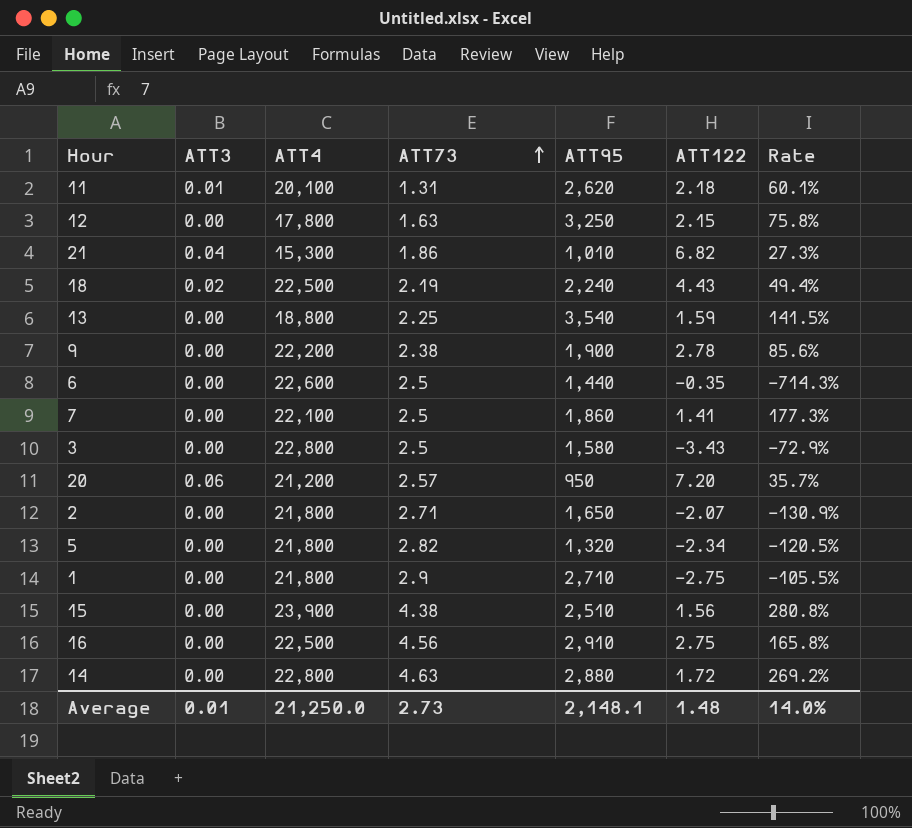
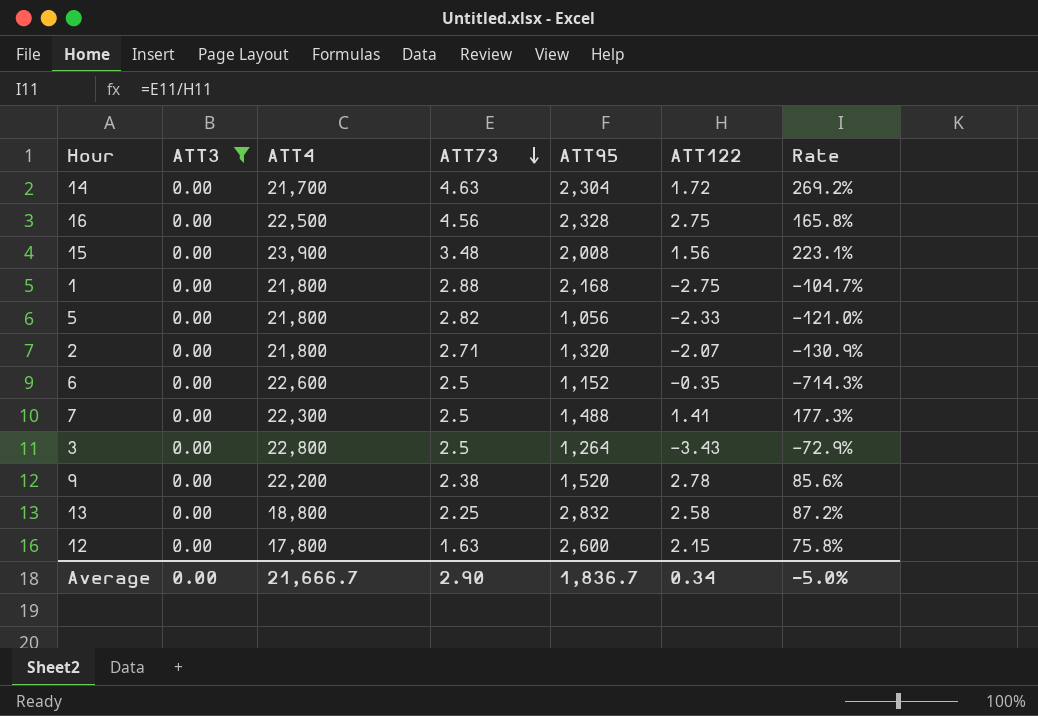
filter: none -> ATT3 = 0.00
row order: ATT73 ascending -> ATT73 descending
14 | ATT4: 22,800 -> 21,700
14 | ATT95: 2,880 -> 2,304
16 | ATT95: 2,910 -> 2,328
15 | ATT73: 4.38 -> 3.48
15 | ATT95: 2,510 -> 2,008
15 | Rate: 280.8% -> 223.1%
1 | ATT73: 2.9 -> 2.88
1 | ATT95: 2,710 -> 2,168
1 | Rate: -105.5% -> -104.7%
5 | ATT95: 1,320 -> 1,056
5 | ATT122: -2.34 -> -2.33
5 | Rate: -120.5% -> -121.0%
2 | ATT95: 1,650 -> 1,320
6 | ATT95: 1,440 -> 1,152
7 | ATT4: 22,100 -> 22,300
7 | ATT95: 1,860 -> 1,488
3 | ATT95: 1,580 -> 1,264
9 | ATT95: 1,900 -> 1,520
13 | ATT95: 3,540 -> 2,832
13 | ATT122: 1.59 -> 2.58
13 | Rate: 141.5% -> 87.2%
12 | ATT95: 3,250 -> 2,600
Average | ATT3: 0.01 -> 0.00
Average | ATT4: 21,250.0 -> 21,666.7
Average | ATT73: 2.73 -> 2.90
Average | ATT95: 2,148.1 -> 1,836.7
Average | ATT122: 1.48 -> 0.34
Average | Rate: 14.0% -> -5.0%

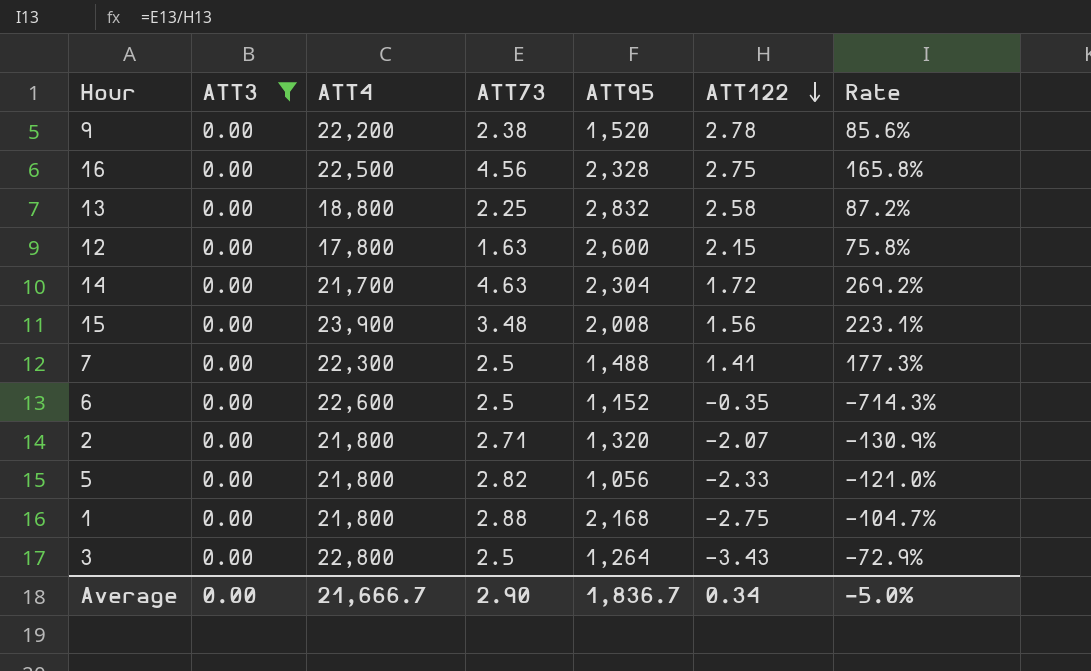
row order: ATT73 descending -> ATT122 descending

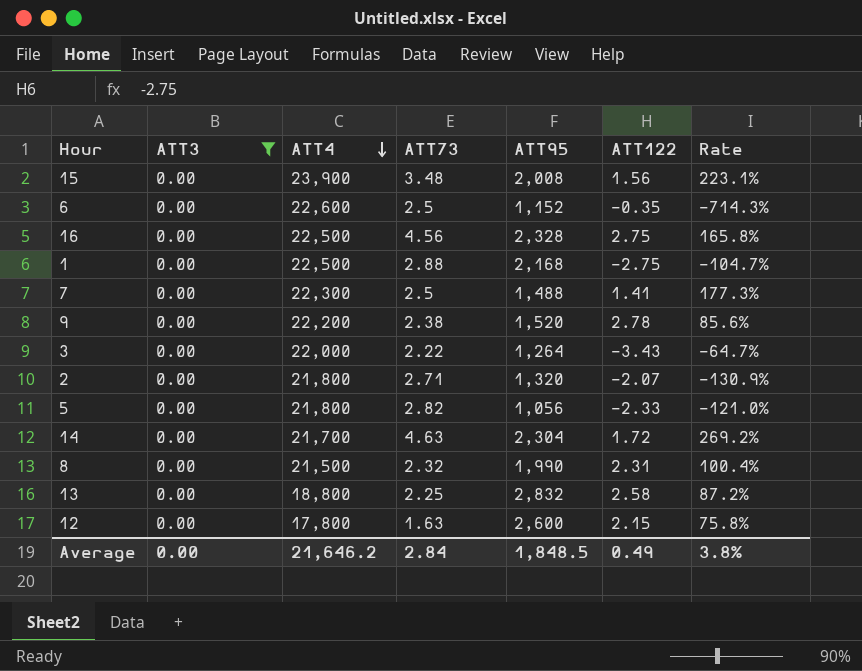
row order: ATT122 descending -> ATT4 descending
1 | ATT4: 21,800 -> 22,500
3 | ATT4: 22,800 -> 22,000
3 | ATT73: 2.5 -> 2.22
3 | Rate: -72.9% -> -64.7%
row 8: none -> 0.00 | 21,500 | 2.32 | 1,990 | 2.31 | 100.4%
Average | ATT4: 21,666.7 -> 21,646.2
Average | ATT73: 2.90 -> 2.84
Average | ATT95: 1,836.7 -> 1,848.5
Average | ATT122: 0.34 -> 0.49
Average | Rate: -5.0% -> 3.8%

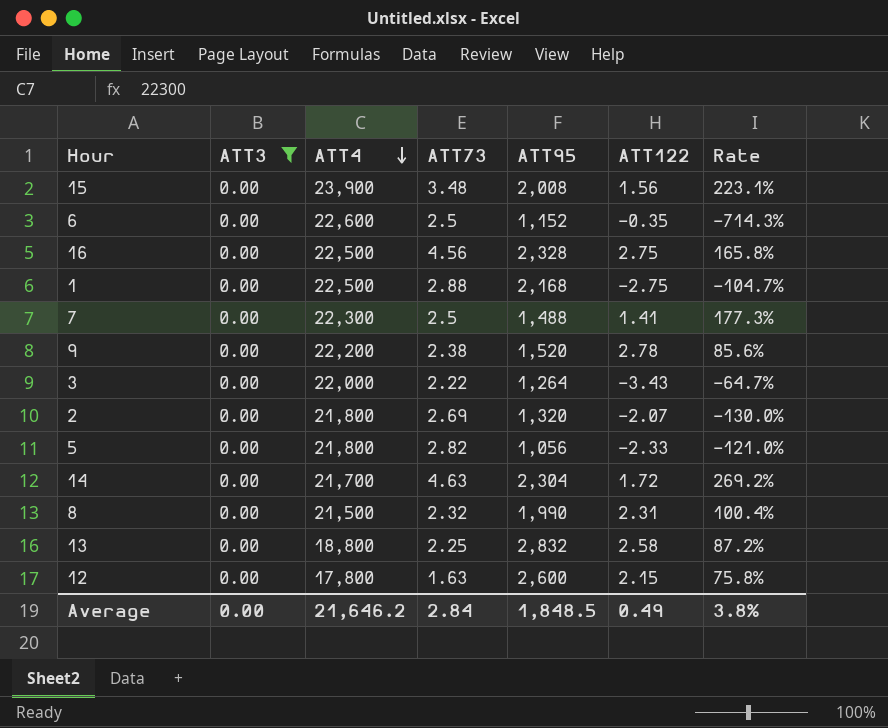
2 | ATT73: 2.71 -> 2.69
2 | Rate: -130.9% -> -130.0%

